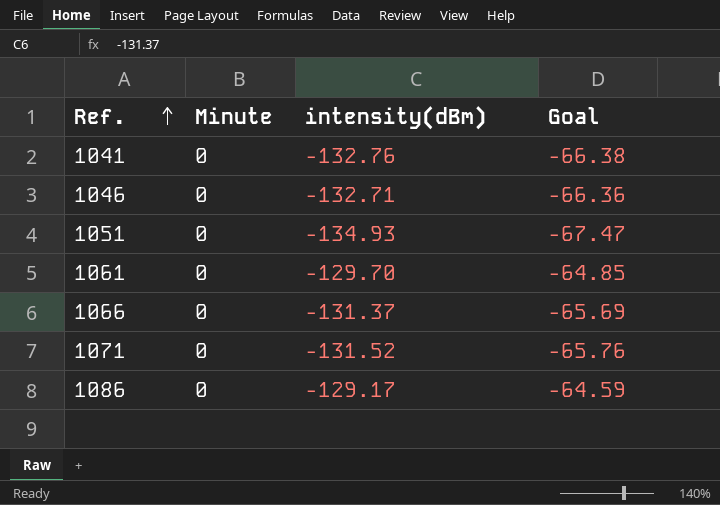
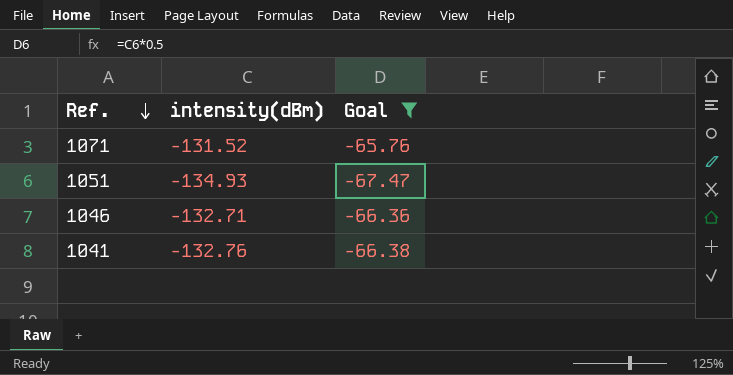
filter: none -> Goal <= -65.76
row order: Ref. ascending -> Ref. descending
column Minute | position: 2 -> none

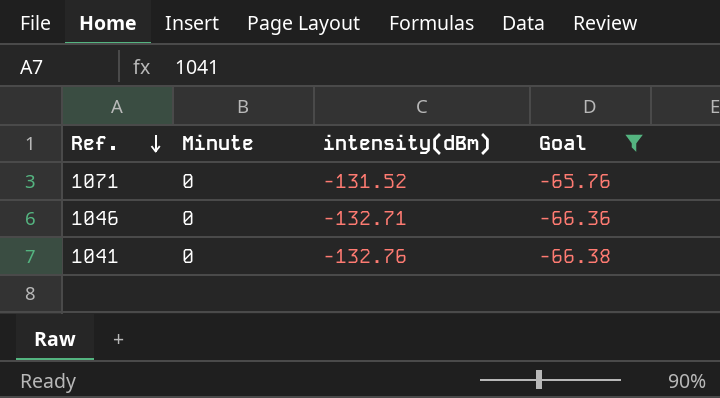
column Minute | position: none -> 2
row 1051: -134.93 | -67.47 -> none

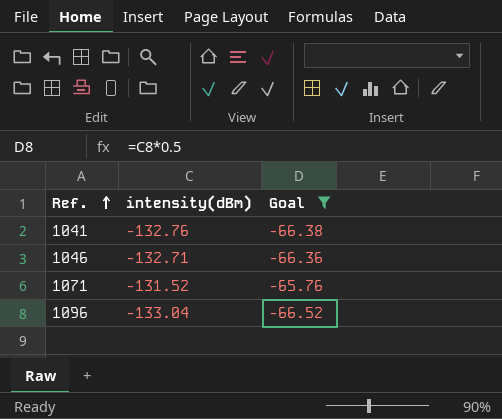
row order: Ref. descending -> Ref. ascending
column Minute | position: 2 -> none
row 1096: none -> -133.04 | -66.52

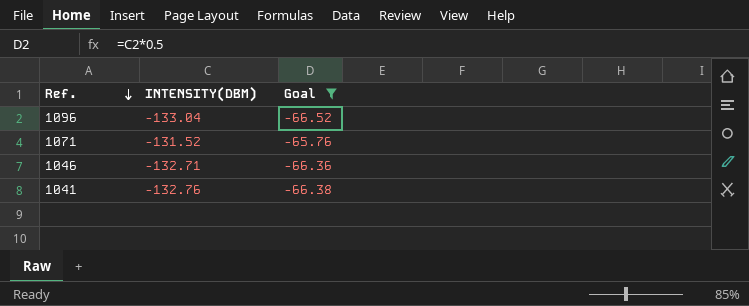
row order: Ref. ascending -> Ref. descending
column name: intensity(dBm) -> INTENSITY(DBM)

